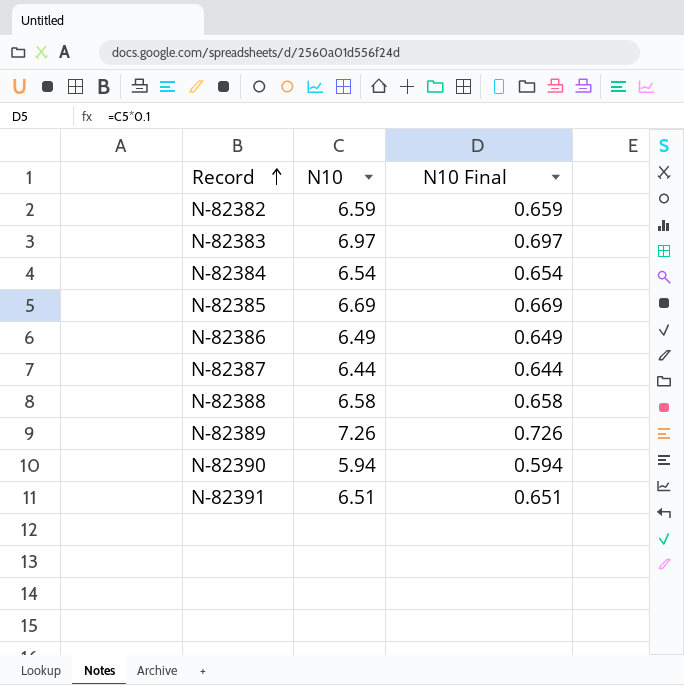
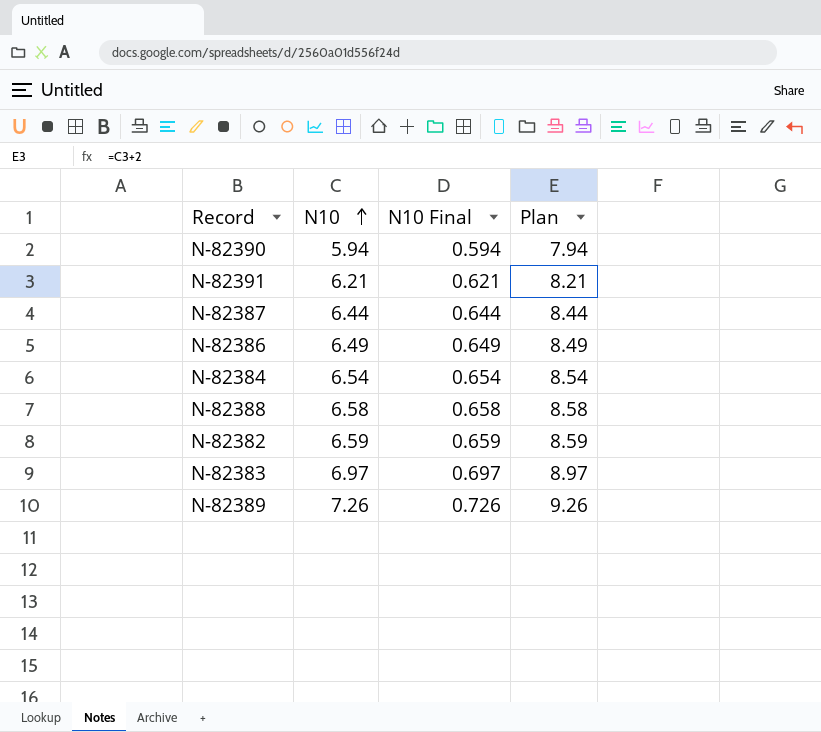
row order: Record ascending -> N10 ascending
column Plan | formula: none -> [N10] + 2
row N-82385: 6.69 | 0.669 -> none
N-82391 | N10: 6.51 -> 6.21
N-82391 | N10 Final: 0.651 -> 0.621

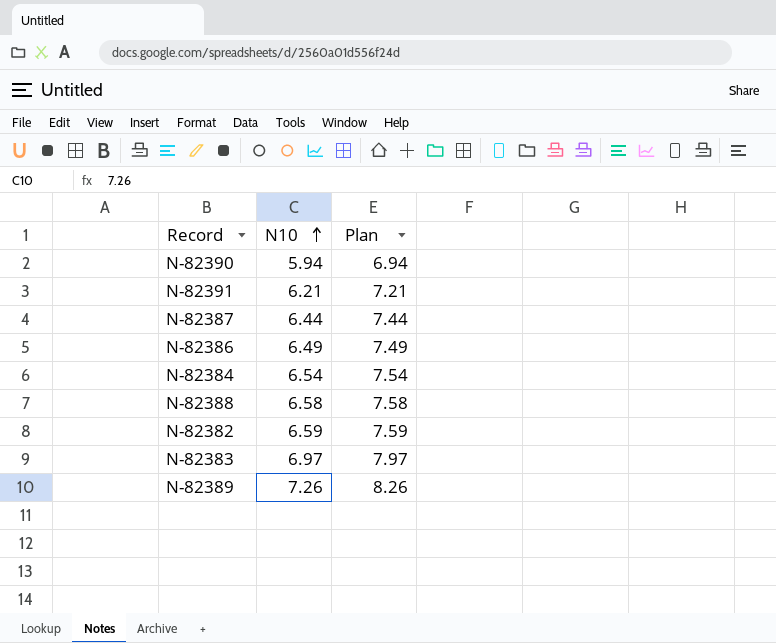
column N10 Final | formula: [N10] * 0.1 -> none
column Plan | formula: [N10] + 2 -> [N10] + 1

